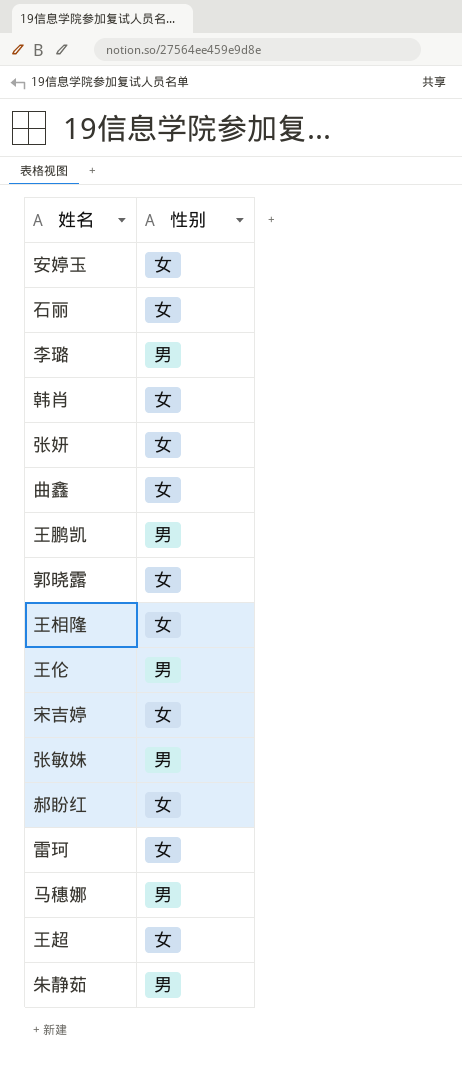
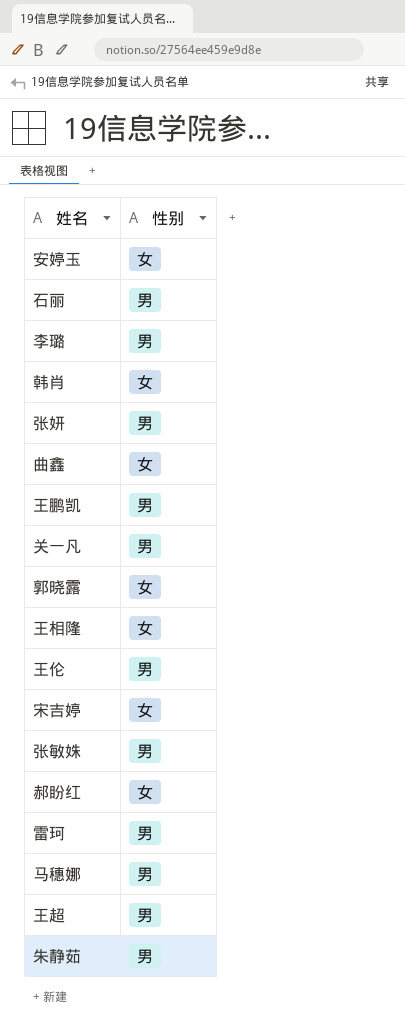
石丽 | 性别: 女 -> 男
张妍 | 性别: 女 -> 男
row 关一凡: none -> 男
雷珂 | 性别: 女 -> 男
王超 | 性别: 女 -> 男

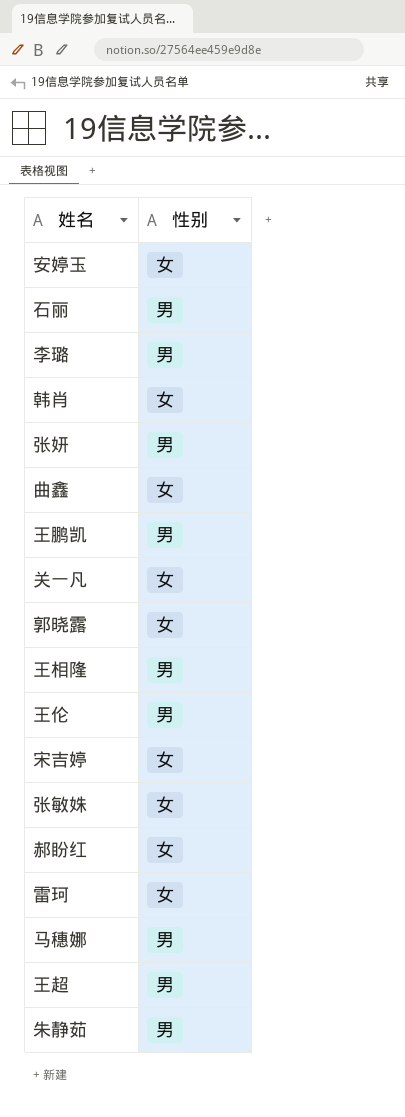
关一凡 | 性别: 男 -> 女
王相隆 | 性别: 女 -> 男
张敏姝 | 性别: 男 -> 女
雷珂 | 性别: 男 -> 女

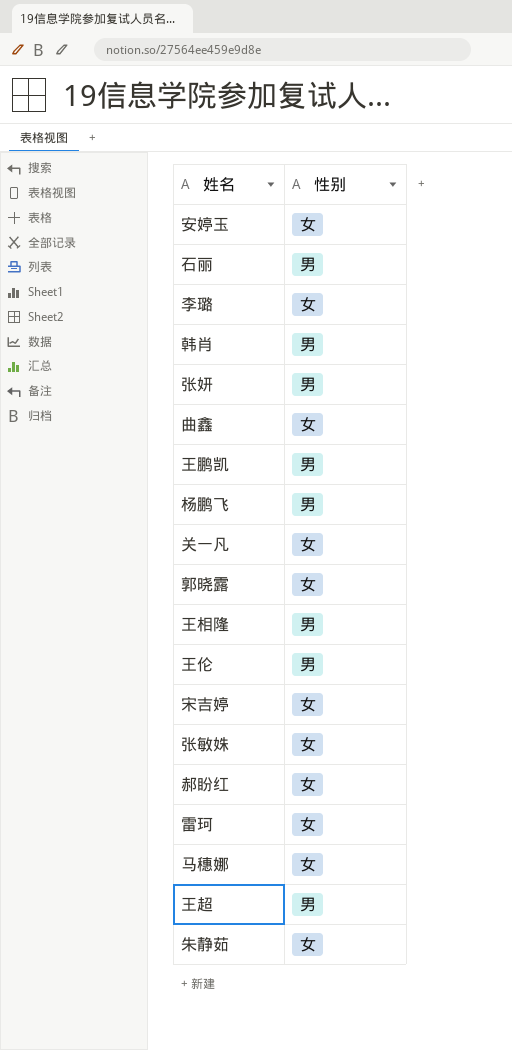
李璐 | 性别: 男 -> 女
韩肖 | 性别: 女 -> 男
row 杨鹏飞: none -> 男
马穗娜 | 性别: 男 -> 女
朱静茹 | 性别: 男 -> 女

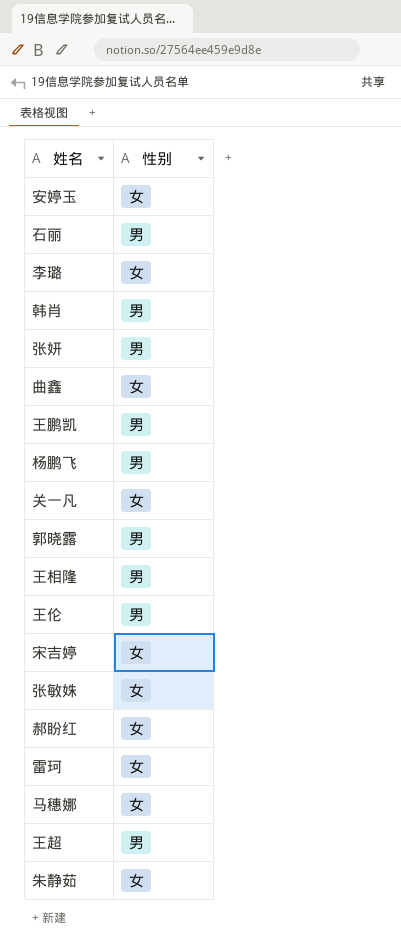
郭晓露 | 性别: 女 -> 男

